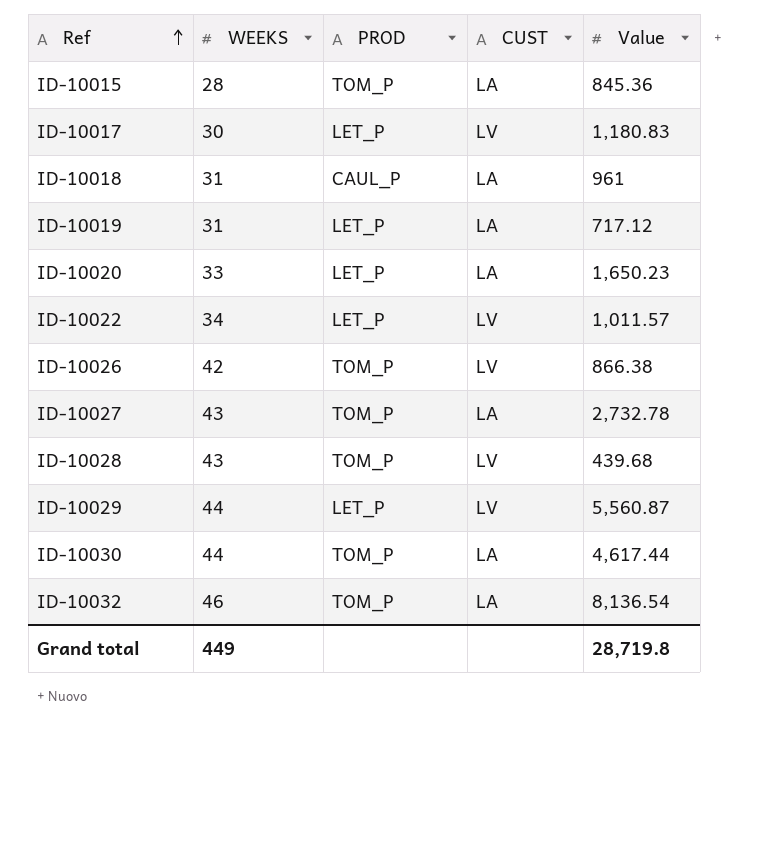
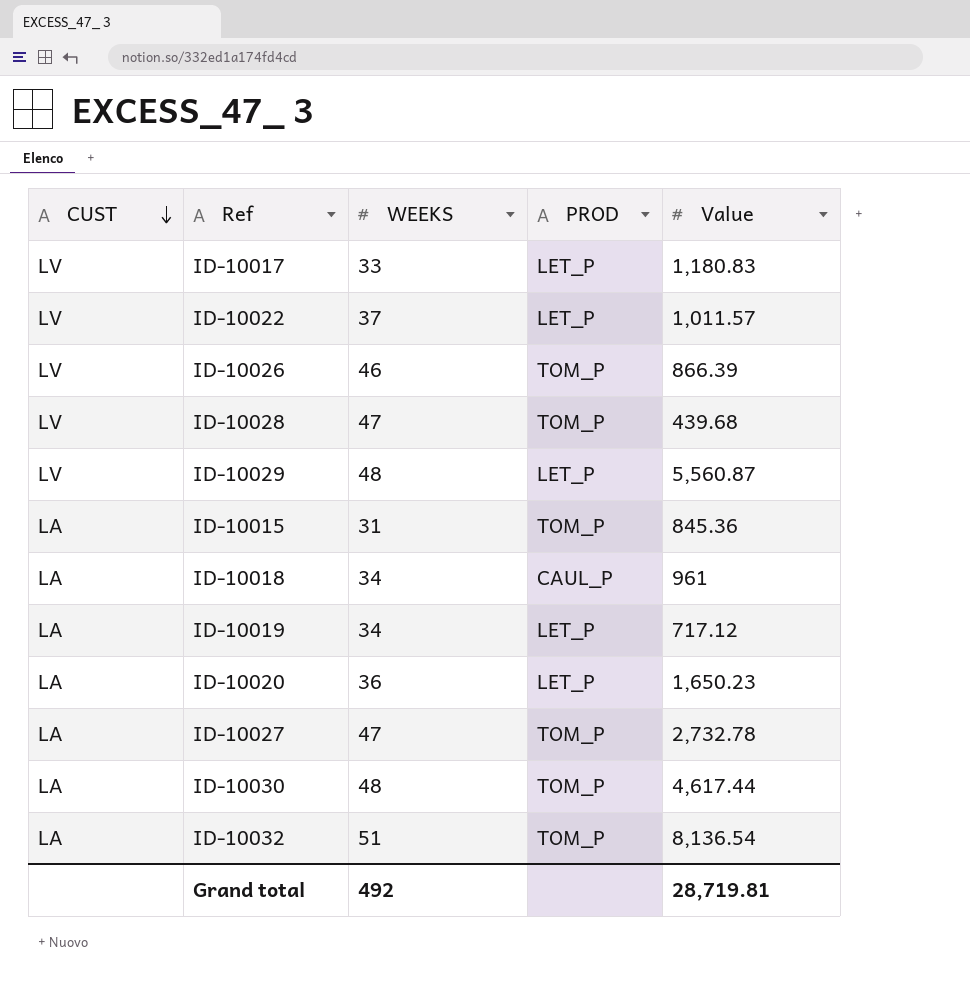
row order: Ref ascending -> CUST descending
column CUST | position: 4 -> 1
ID-10017 | WEEKS: 30 -> 33
ID-10022 | WEEKS: 34 -> 37
ID-10026 | WEEKS: 42 -> 46
ID-10026 | Value: 866.38 -> 866.39
ID-10028 | WEEKS: 43 -> 47
ID-10029 | WEEKS: 44 -> 48
ID-10015 | WEEKS: 28 -> 31
ID-10018 | WEEKS: 31 -> 34
ID-10019 | WEEKS: 31 -> 34
ID-10020 | WEEKS: 33 -> 36
ID-10027 | WEEKS: 43 -> 47
ID-10030 | WEEKS: 44 -> 48
ID-10032 | WEEKS: 46 -> 51
Grand total | WEEKS: 449 -> 492
Grand total | Value: 28,719.8 -> 28,719.81

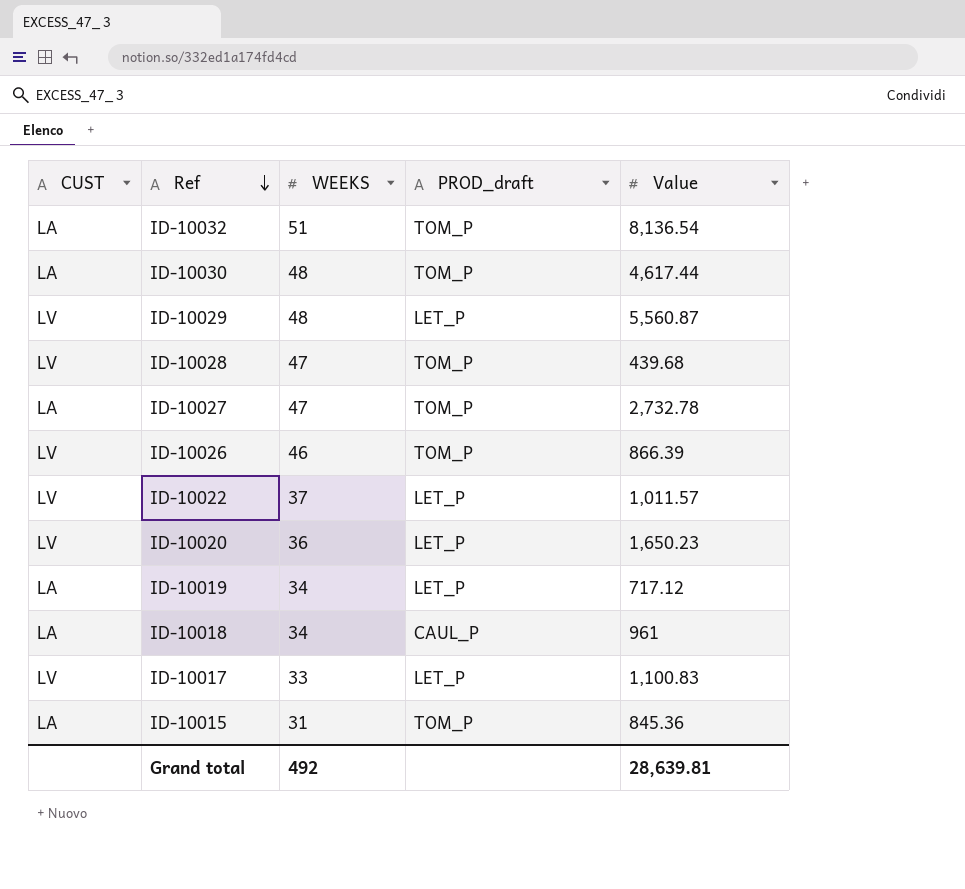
row order: CUST descending -> Ref descending
column name: PROD -> PROD_draft
ID-10020 | CUST: LA -> LV
ID-10017 | Value: 1,180.83 -> 1,100.83
Grand total | Value: 28,719.81 -> 28,639.81

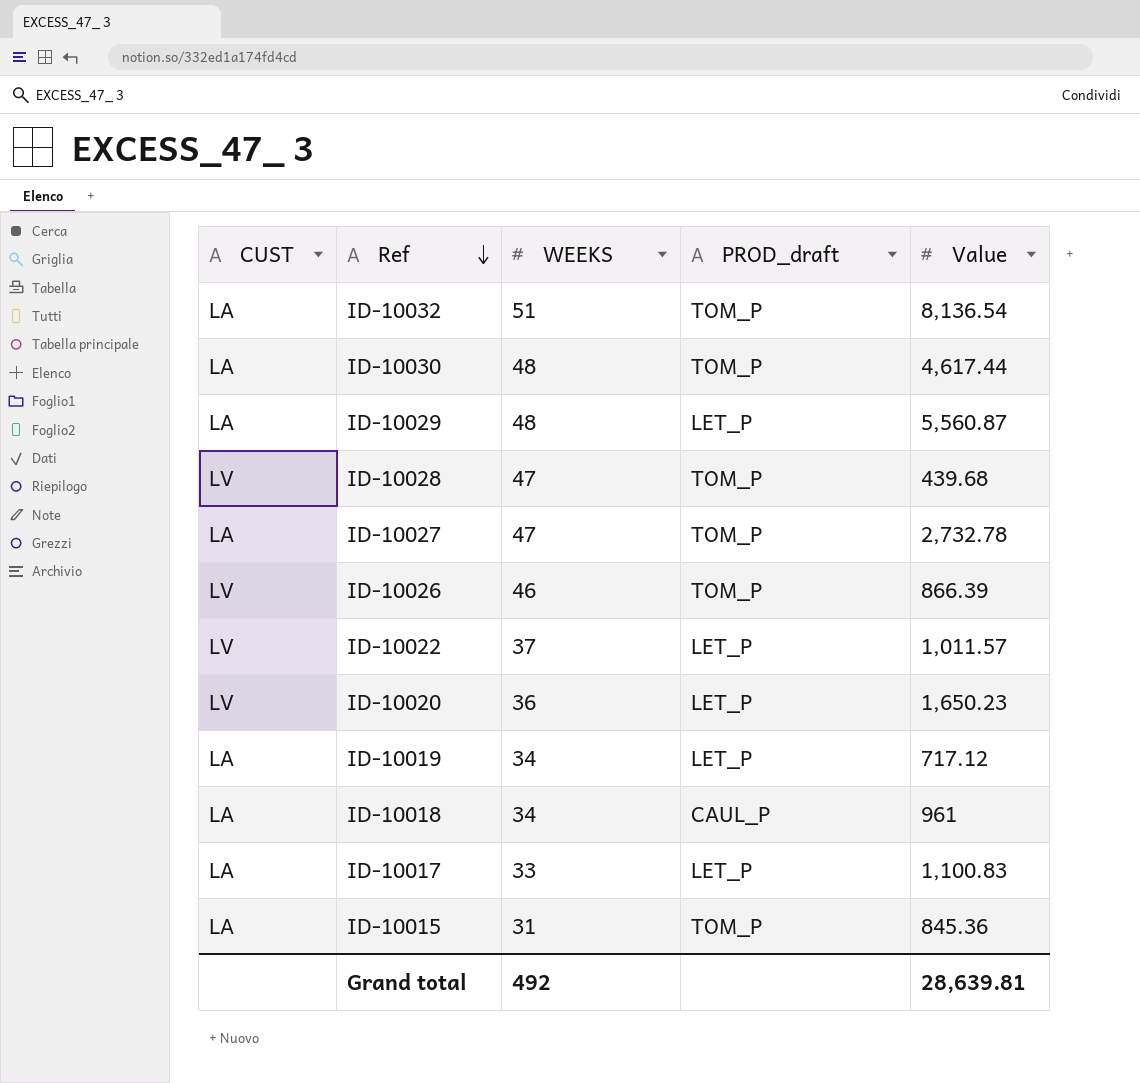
ID-10029 | CUST: LV -> LA
ID-10017 | CUST: LV -> LA

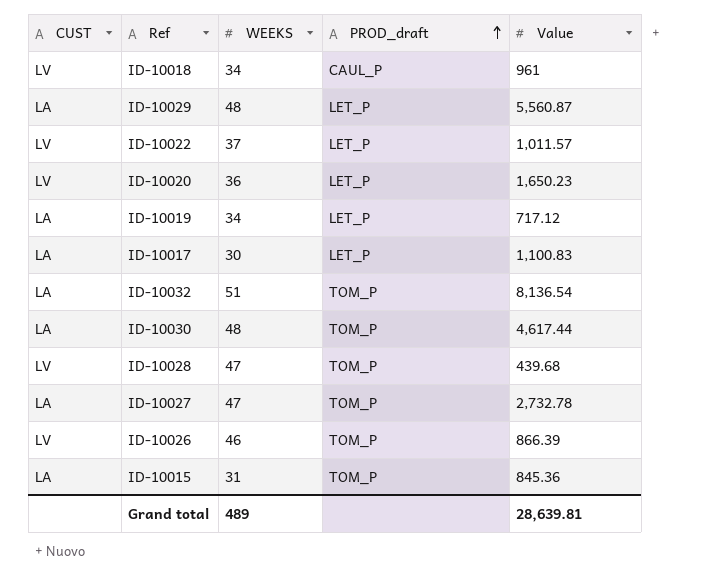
row order: Ref descending -> PROD_draft ascending
ID-10018 | CUST: LA -> LV
ID-10017 | WEEKS: 33 -> 30
Grand total | WEEKS: 492 -> 489

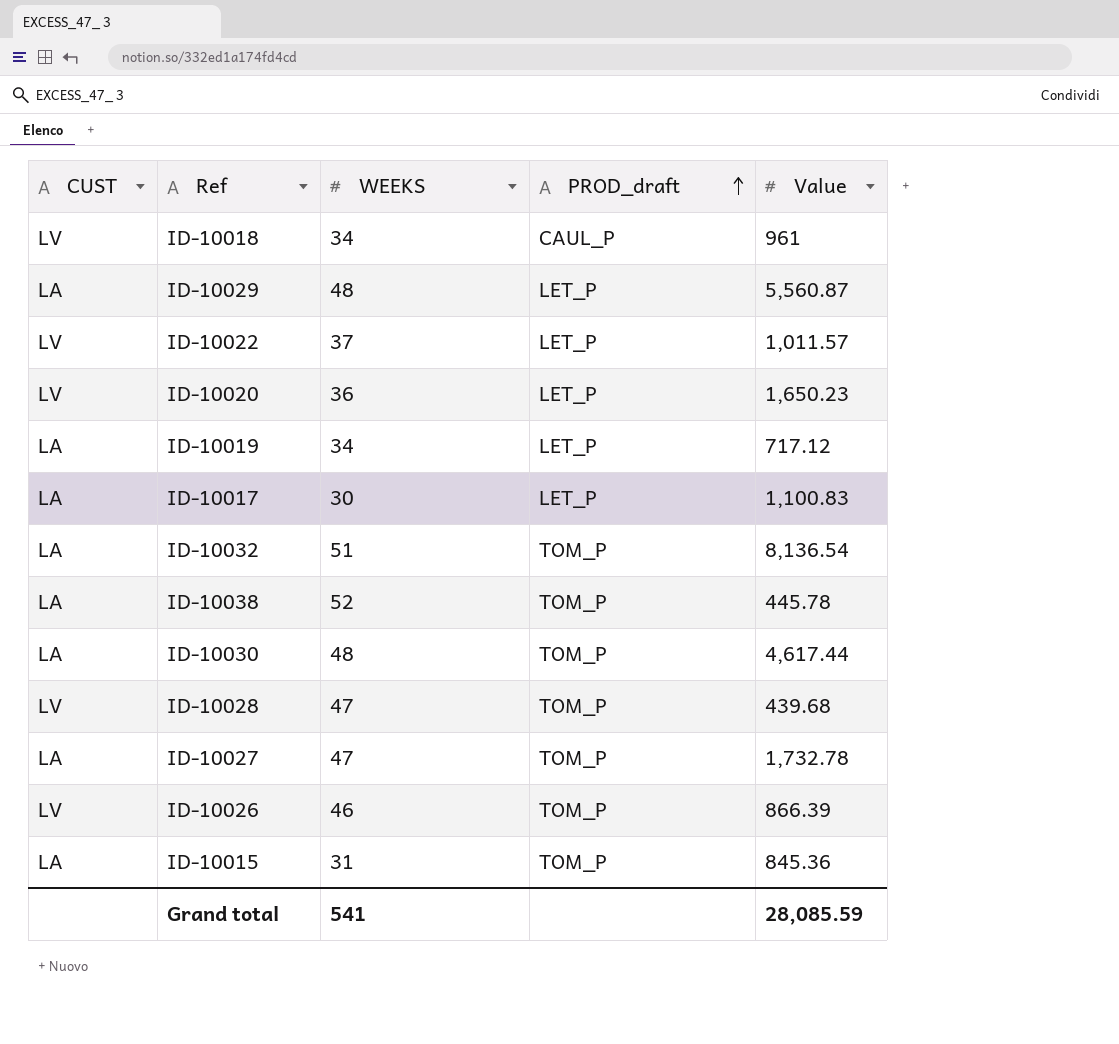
row ID-10038: none -> LA | 52 | TOM_P | 445.78
ID-10027 | Value: 2,732.78 -> 1,732.78
Grand total | WEEKS: 489 -> 541
Grand total | Value: 28,639.81 -> 28,085.59

